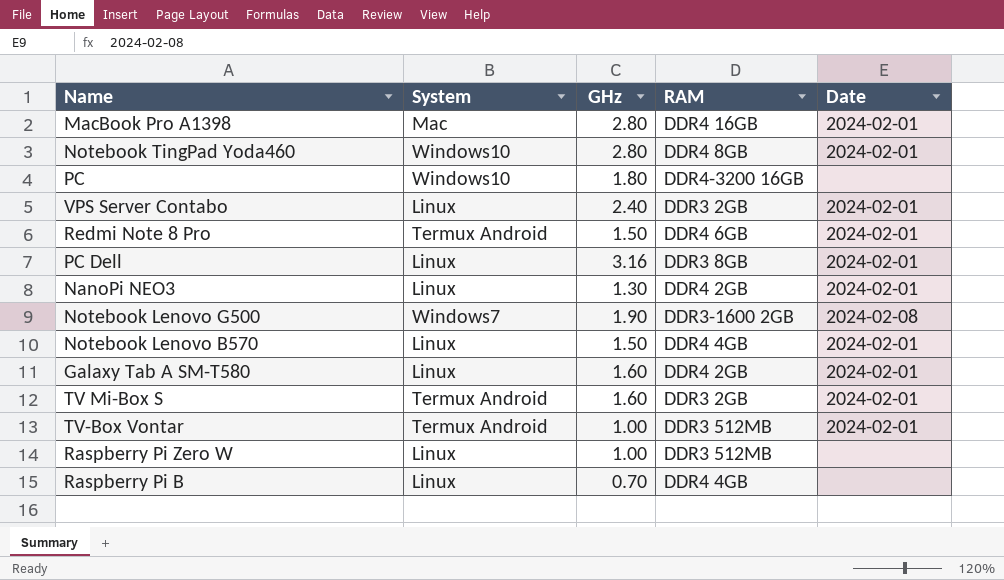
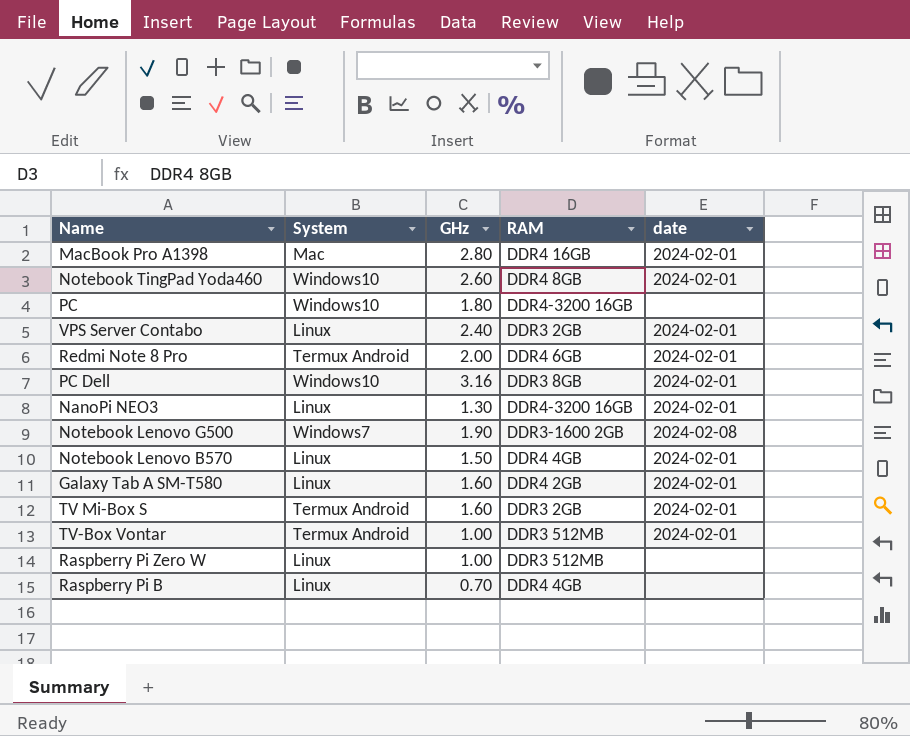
column name: Date -> date
Notebook TingPad Yoda460 | GHz: 2.80 -> 2.60
Redmi Note 8 Pro | GHz: 1.50 -> 2.00
PC Dell | System: Linux -> Windows10
NanoPi NEO3 | RAM: DDR4 2GB -> DDR4-3200 16GB

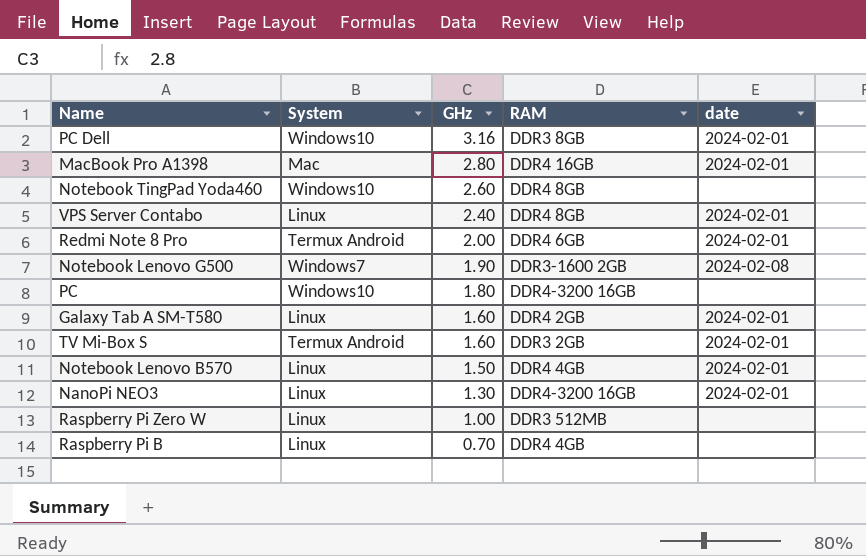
row order: none -> GHz descending
row TV-Box Vontar: Termux Android | 1.00 | DDR3 512MB | 2024-02-01 -> none
Notebook TingPad Yoda460 | date: 2024-02-01 -> none
VPS Server Contabo | RAM: DDR3 2GB -> DDR4 8GB

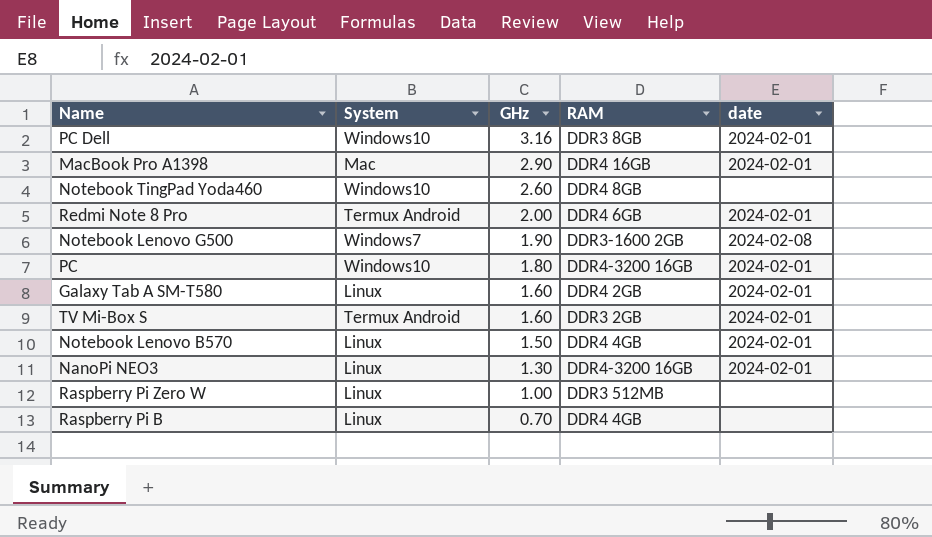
row VPS Server Contabo: Linux | 2.40 | DDR4 8GB | 2024-02-01 -> none
MacBook Pro A1398 | GHz: 2.80 -> 2.90
PC | date: none -> 2024-02-01

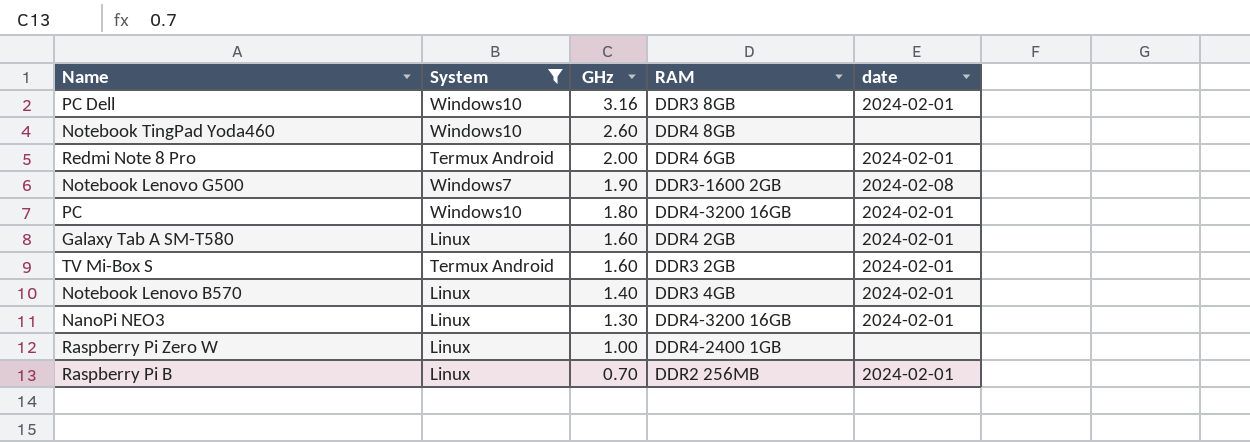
filter: none -> System != Mac
Notebook Lenovo B570 | GHz: 1.50 -> 1.40
Notebook Lenovo B570 | RAM: DDR4 4GB -> DDR3 4GB
Raspberry Pi Zero W | RAM: DDR3 512MB -> DDR4-2400 1GB
Raspberry Pi B | RAM: DDR4 4GB -> DDR2 256MB
Raspberry Pi B | date: none -> 2024-02-01

